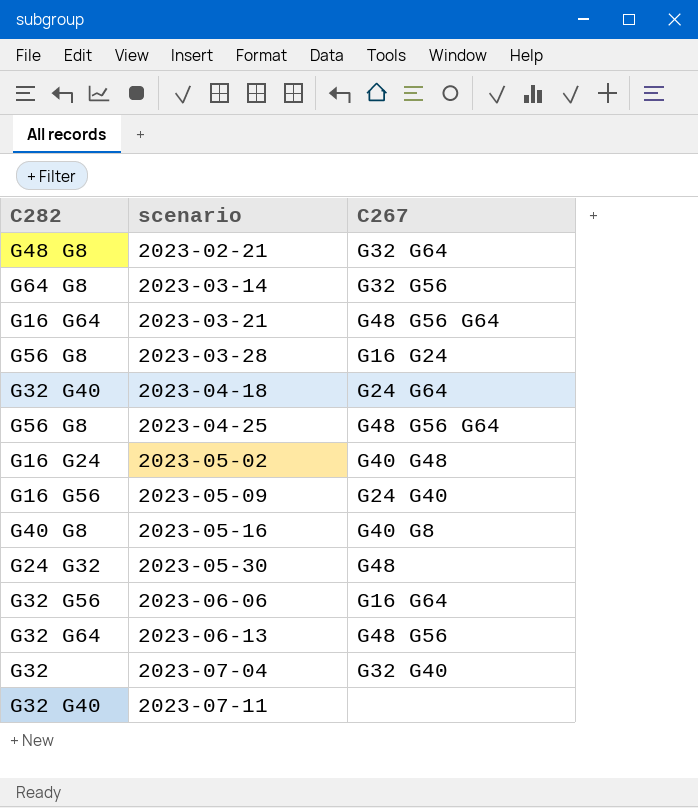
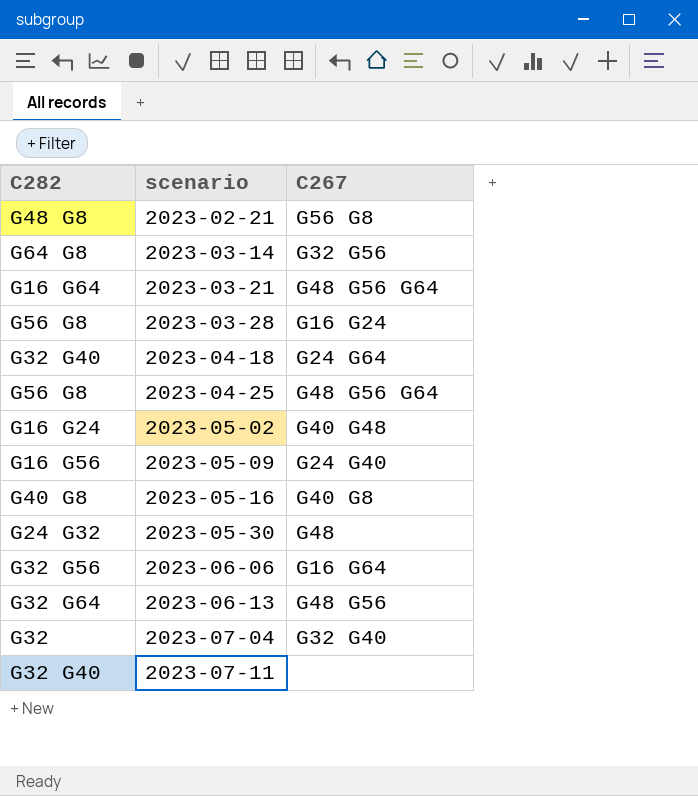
2023-02-21 | C267: G32 G64 -> G56 G8

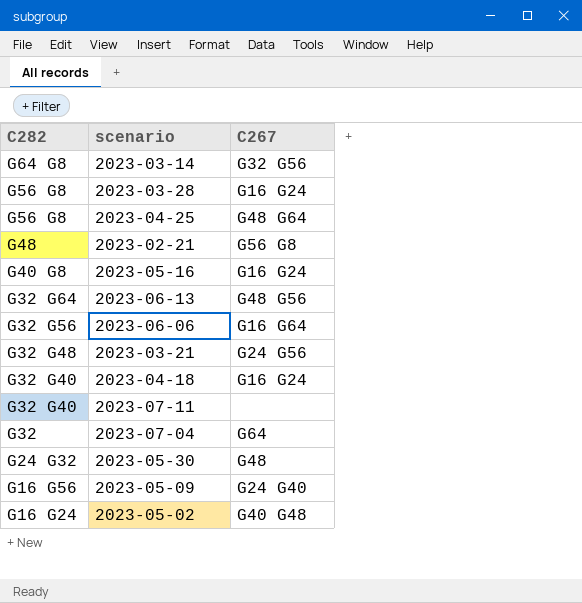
row order: scenario ascending -> C282 descending
2023-04-25 | C267: G48 G56 G64 -> G48 G64
2023-02-21 | C282: G48 G8 -> G48
2023-05-16 | C267: G40 G8 -> G16 G24
2023-03-21 | C282: G16 G64 -> G32 G48
2023-03-21 | C267: G48 G56 G64 -> G24 G56
2023-04-18 | C267: G24 G64 -> G16 G24
2023-07-04 | C267: G32 G40 -> G64

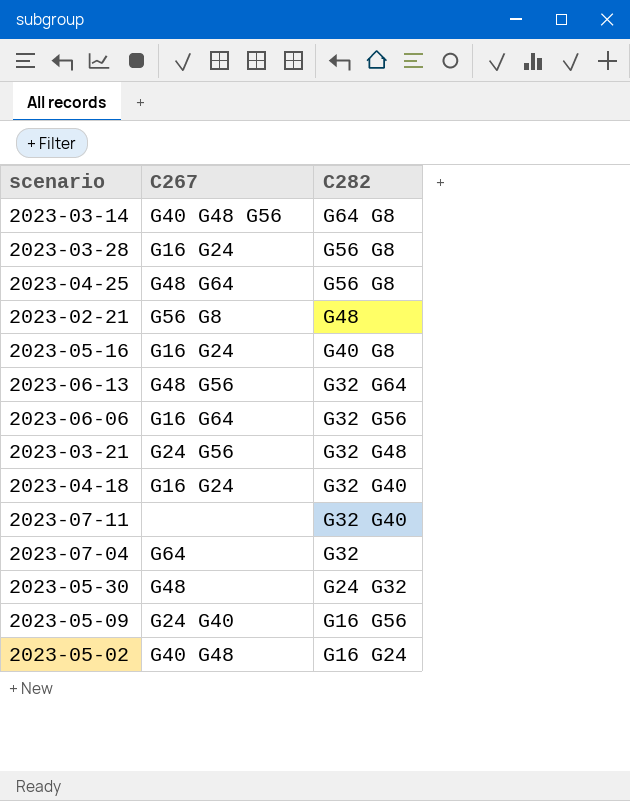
column C282 | position: 1 -> 3
2023-03-14 | C267: G32 G56 -> G40 G48 G56

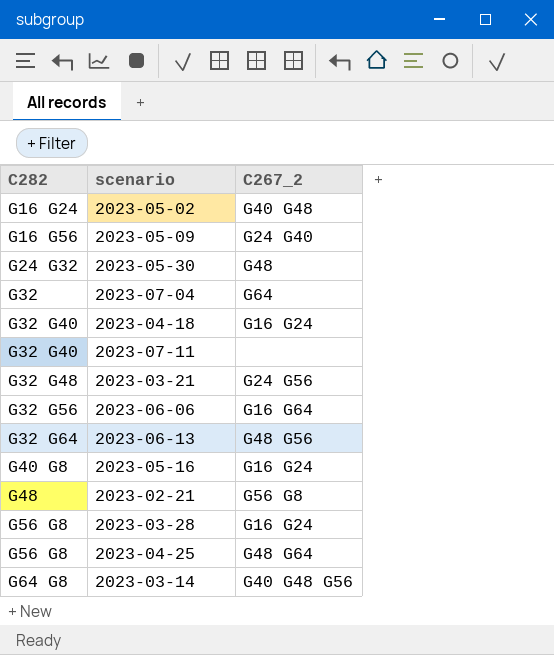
row order: C282 descending -> C282 ascending
column C282 | position: 3 -> 1
column name: C267 -> C267_2

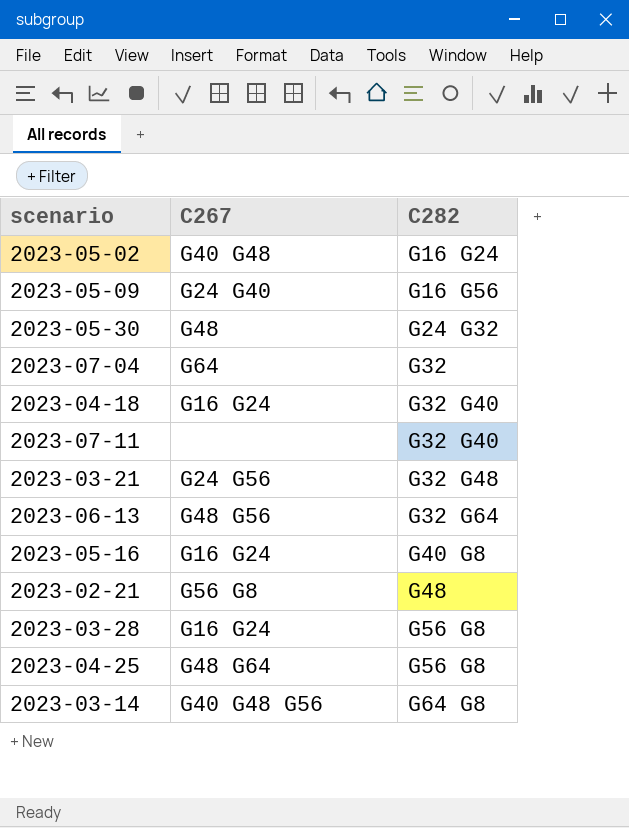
column name: C267_2 -> C267
column C282 | position: 1 -> 3
row 2023-06-06: G32 G56 | G16 G64 -> none

